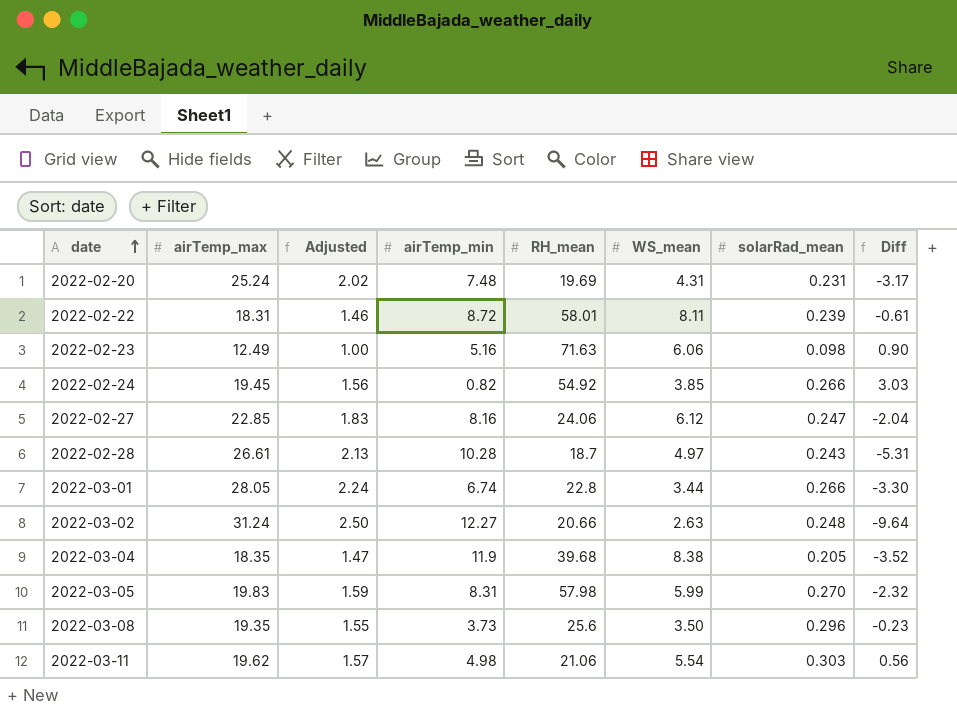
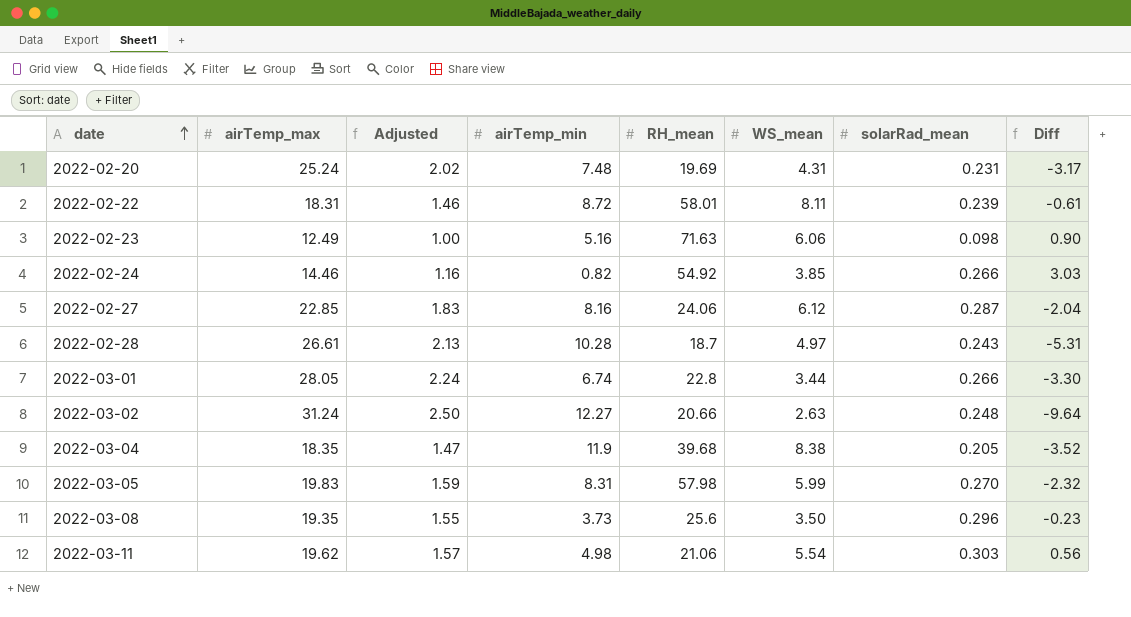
2022-02-24 | airTemp_max: 19.45 -> 14.46
2022-02-24 | Adjusted: 1.56 -> 1.16
2022-02-27 | solarRad_mean: 0.247 -> 0.287

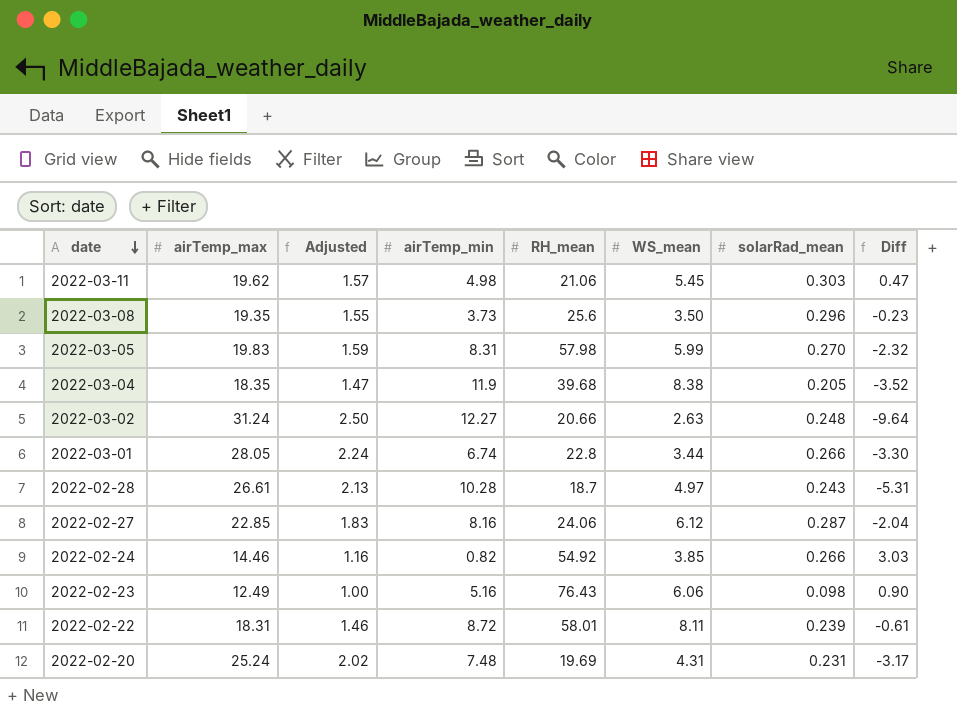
row order: date ascending -> date descending
2022-03-11 | WS_mean: 5.54 -> 5.45
2022-03-11 | Diff: 0.56 -> 0.47
2022-02-23 | RH_mean: 71.63 -> 76.43

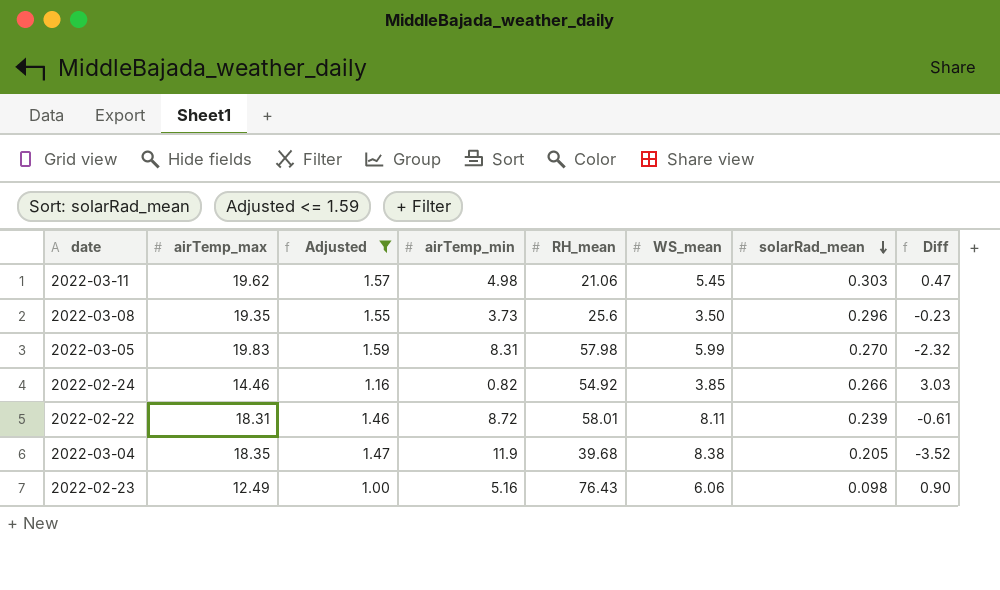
filter: none -> Adjusted <= 1.59
row order: date descending -> solarRad_mean descending

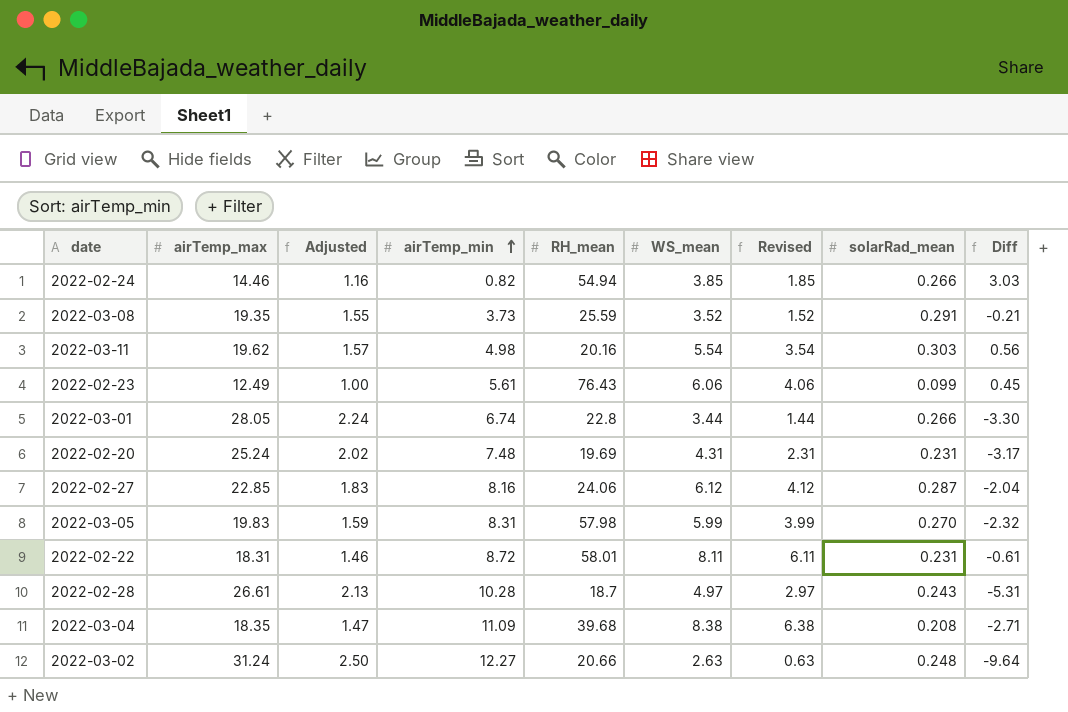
filter: Adjusted <= 1.59 -> none
row order: solarRad_mean descending -> airTemp_min ascending
column Revised | formula: none -> [WS_mean] - 2
2022-02-24 | RH_mean: 54.92 -> 54.94
2022-03-08 | RH_mean: 25.6 -> 25.59
2022-03-08 | WS_mean: 3.50 -> 3.52
2022-03-08 | solarRad_mean: 0.296 -> 0.291
2022-03-08 | Diff: -0.23 -> -0.21
2022-03-11 | RH_mean: 21.06 -> 20.16
2022-03-11 | WS_mean: 5.45 -> 5.54
2022-03-11 | Diff: 0.47 -> 0.56
2022-02-23 | airTemp_min: 5.16 -> 5.61
2022-02-23 | solarRad_mean: 0.098 -> 0.099
2022-02-23 | Diff: 0.90 -> 0.45
2022-02-22 | solarRad_mean: 0.239 -> 0.231
2022-03-04 | airTemp_min: 11.9 -> 11.09
2022-03-04 | solarRad_mean: 0.205 -> 0.208
2022-03-04 | Diff: -3.52 -> -2.71

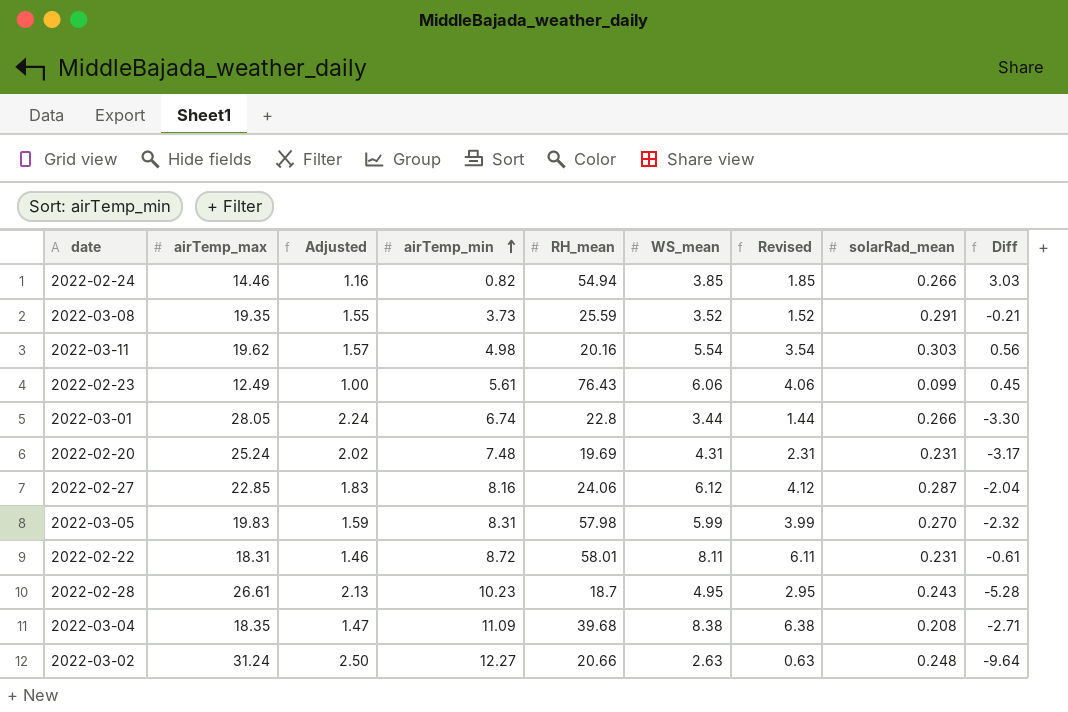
2022-02-28 | airTemp_min: 10.28 -> 10.23
2022-02-28 | WS_mean: 4.97 -> 4.95
2022-02-28 | Revised: 2.97 -> 2.95
2022-02-28 | Diff: -5.31 -> -5.28

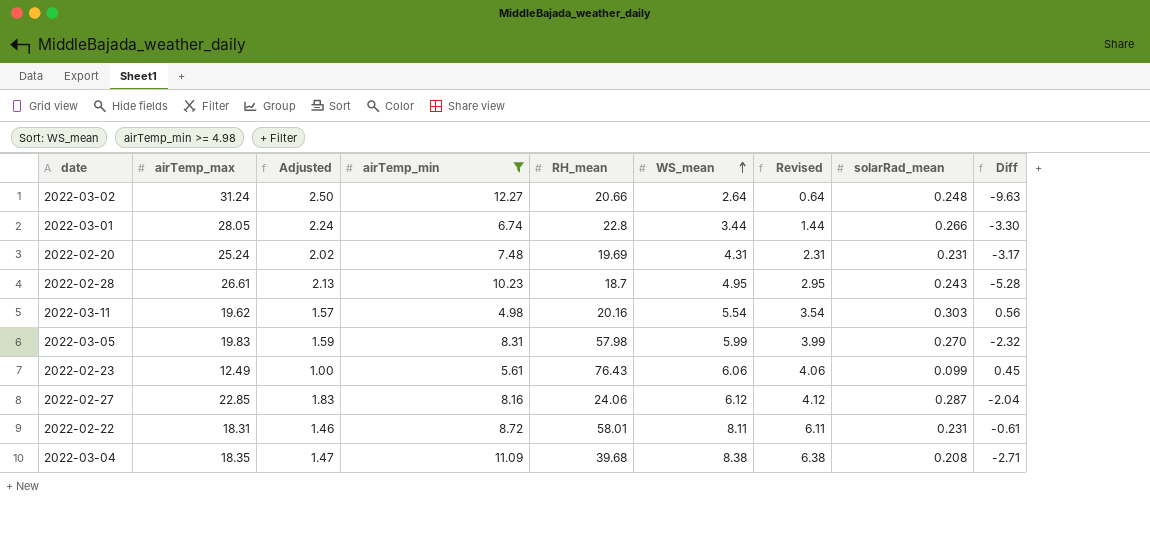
filter: none -> airTemp_min >= 4.98
row order: airTemp_min ascending -> WS_mean ascending
2022-03-02 | WS_mean: 2.63 -> 2.64
2022-03-02 | Revised: 0.63 -> 0.64
2022-03-02 | Diff: -9.64 -> -9.63

